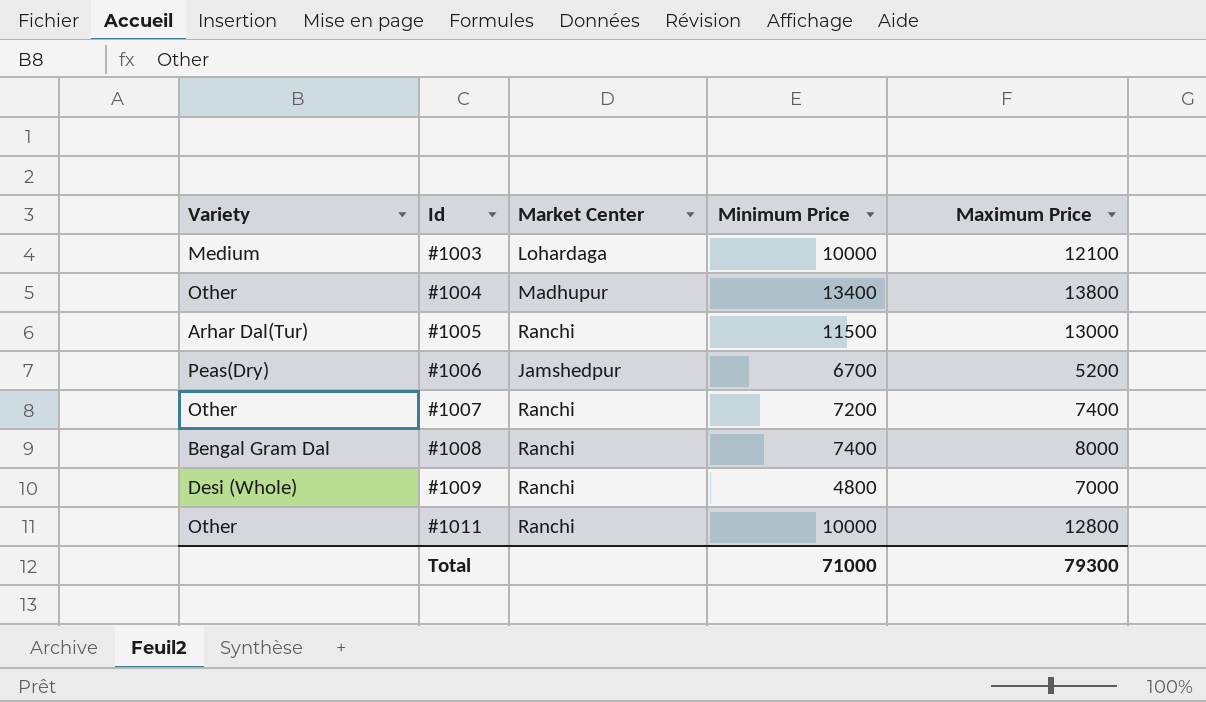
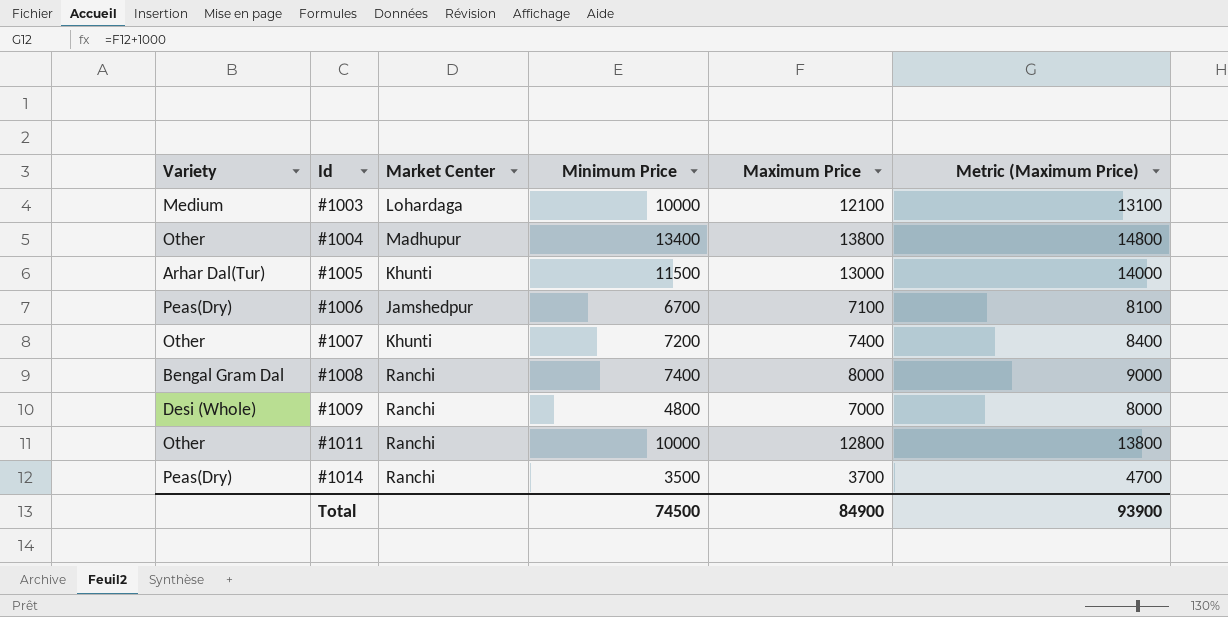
column Metric (Maximum Price) | formula: none -> [Maximum Price] + 1000
#1005 | Market Center: Ranchi -> Khunti
#1006 | Maximum Price: 5200 -> 7100
#1007 | Market Center: Ranchi -> Khunti
row #1014: none -> Peas(Dry) | Ranchi | 3500 | 3700 | 4700
Total | Minimum Price: 71000 -> 74500
Total | Maximum Price: 79300 -> 84900

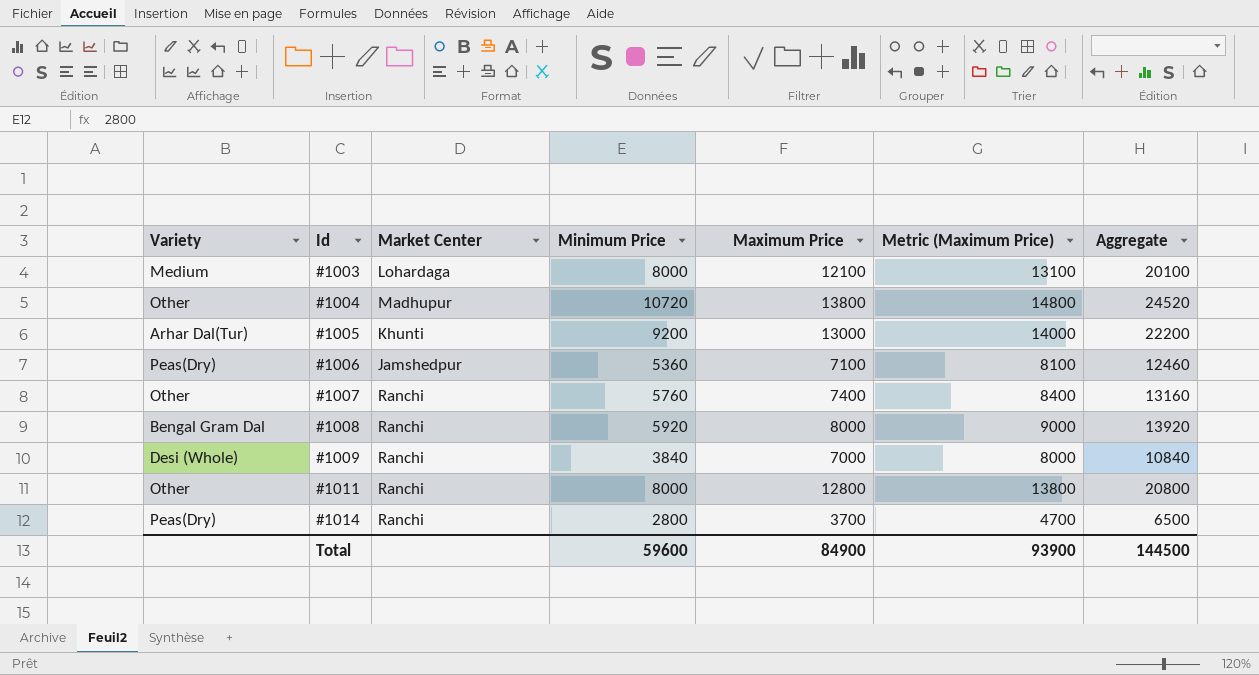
column Aggregate | formula: none -> [Minimum Price] + [Maximum Price]
#1003 | Minimum Price: 10000 -> 8000
#1004 | Minimum Price: 13400 -> 10720
#1005 | Minimum Price: 11500 -> 9200
#1006 | Minimum Price: 6700 -> 5360
#1007 | Market Center: Khunti -> Ranchi
#1007 | Minimum Price: 7200 -> 5760
#1008 | Minimum Price: 7400 -> 5920
#1009 | Minimum Price: 4800 -> 3840
#1011 | Minimum Price: 10000 -> 8000
#1014 | Minimum Price: 3500 -> 2800
Total | Minimum Price: 74500 -> 59600

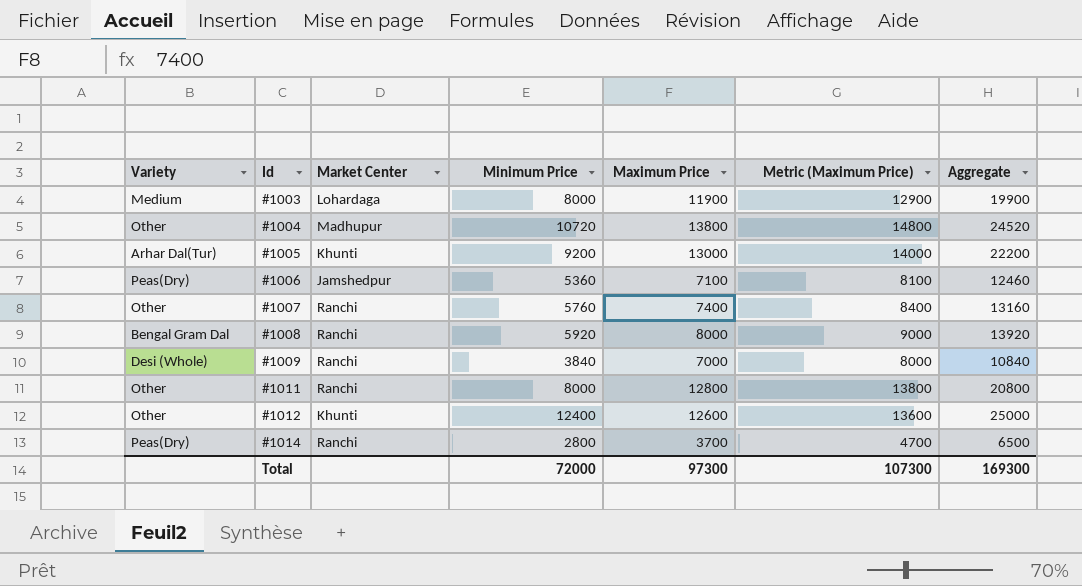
#1003 | Maximum Price: 12100 -> 11900
#1003 | Metric (Maximum Price): 13100 -> 12900
#1003 | Aggregate: 20100 -> 19900
row #1012: none -> Other | Khunti | 12400 | 12600 | 13600 | 25000
Total | Minimum Price: 59600 -> 72000
Total | Maximum Price: 84900 -> 97300
Total | Metric (Maximum Price): 93900 -> 107300
Total | Aggregate: 144500 -> 169300

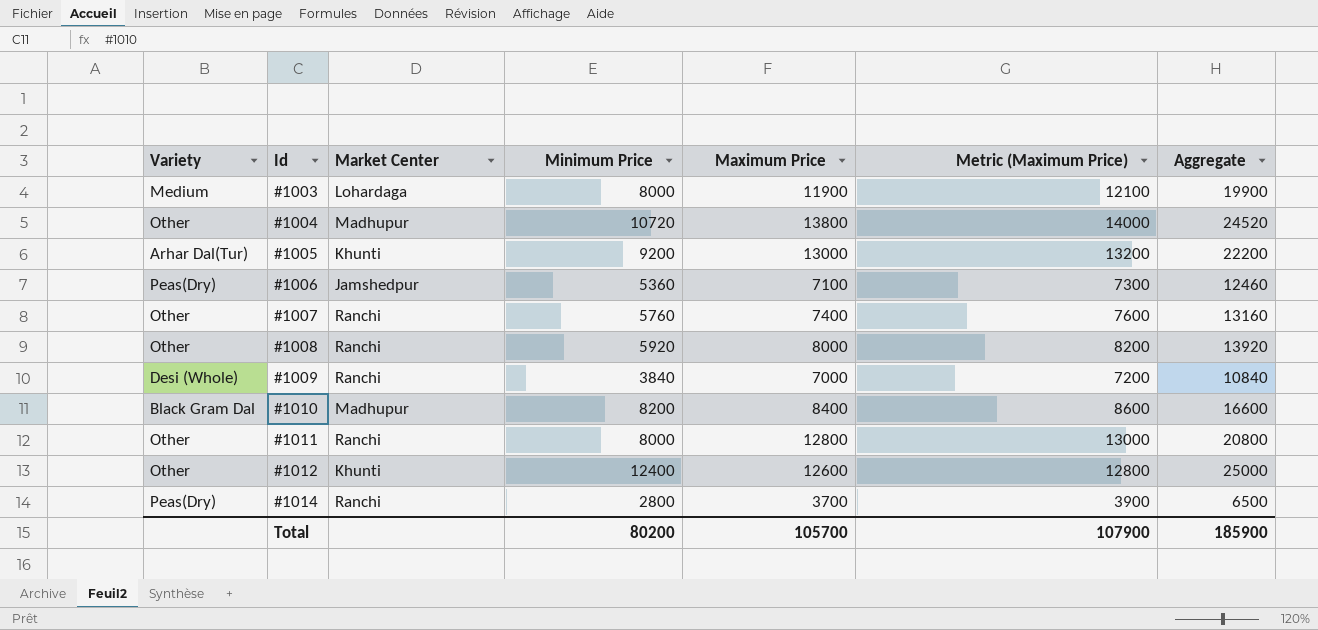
column Metric (Maximum Price) | formula: [Maximum Price] + 1000 -> [Maximum Price] + 200
#1008 | Variety: Bengal Gram Dal -> Other
row #1010: none -> Black Gram Dal | Madhupur | 8200 | 8400 | 8600 | 16600
Total | Minimum Price: 72000 -> 80200
Total | Maximum Price: 97300 -> 105700
Total | Metric (Maximum Price): 107300 -> 107900
Total | Aggregate: 169300 -> 185900

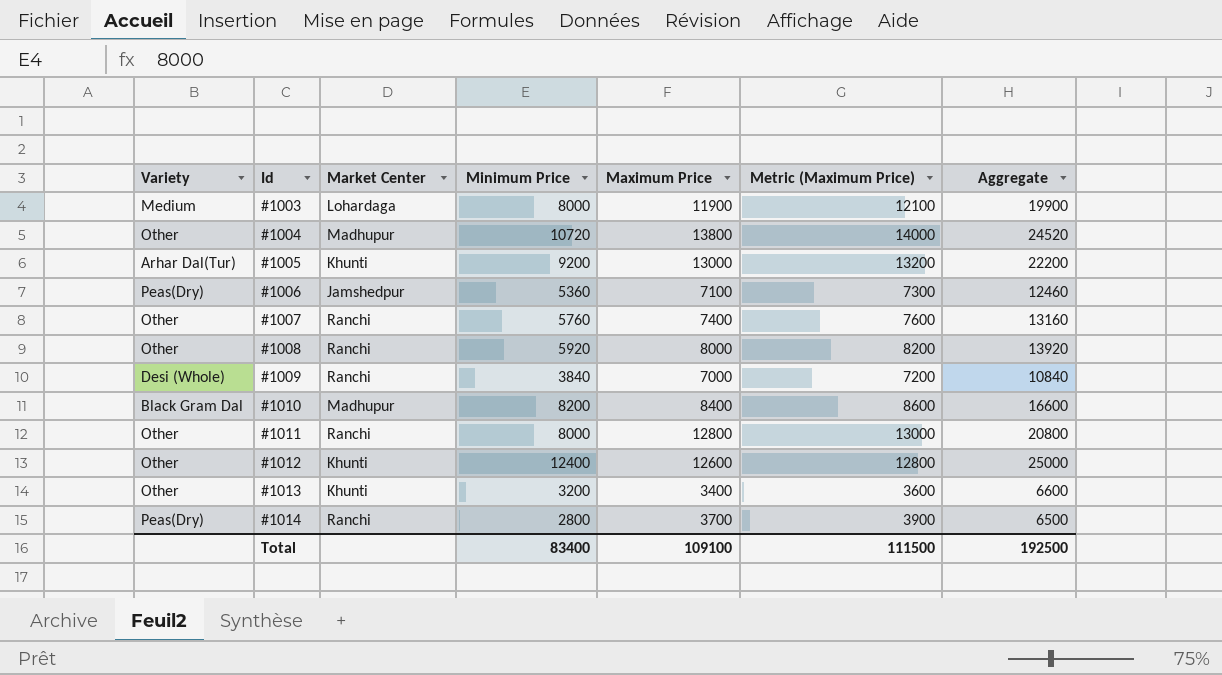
row #1013: none -> Other | Khunti | 3200 | 3400 | 3600 | 6600
Total | Minimum Price: 80200 -> 83400
Total | Maximum Price: 105700 -> 109100
Total | Metric (Maximum Price): 107900 -> 111500
Total | Aggregate: 185900 -> 192500

